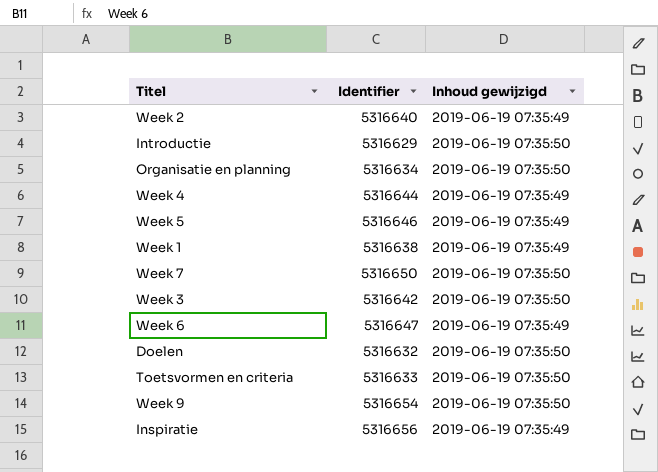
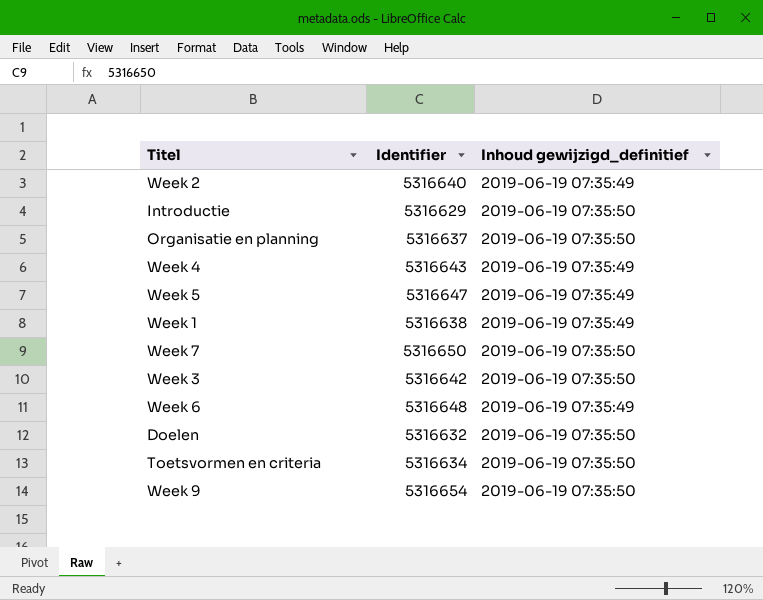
column name: Inhoud gewijzigd -> Inhoud gewijzigd_definitief
row Inspiratie: 5316656 | 2019-06-19 07:35:49 -> none
Organisatie en planning | Identifier: 5316634 -> 5316637
Week 4 | Identifier: 5316644 -> 5316643
Week 5 | Identifier: 5316646 -> 5316647
Week 6 | Identifier: 5316647 -> 5316648
Toetsvormen en criteria | Identifier: 5316633 -> 5316634

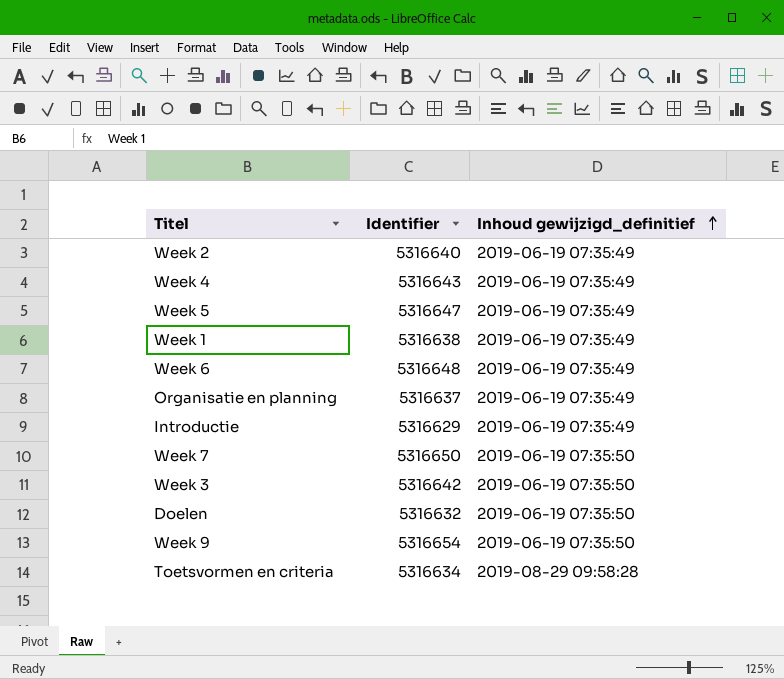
row order: none -> Inhoud gewijzigd_definitief ascending
Organisatie en planning | Inhoud gewijzigd_definitief: 2019-06-19 07:35:50 -> 2019-06-19 07:35:49
Introductie | Inhoud gewijzigd_definitief: 2019-06-19 07:35:50 -> 2019-06-19 07:35:49
Toetsvormen en criteria | Inhoud gewijzigd_definitief: 2019-06-19 07:35:50 -> 2019-08-29 09:58:28

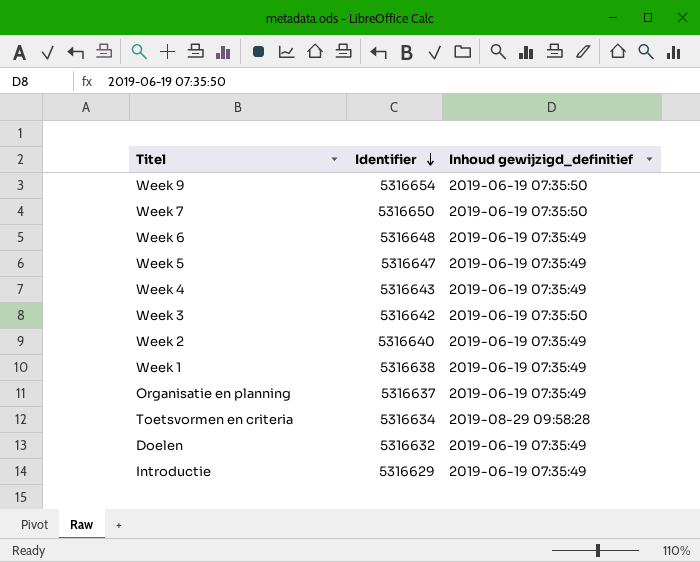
row order: Inhoud gewijzigd_definitief ascending -> Identifier descending
Doelen | Inhoud gewijzigd_definitief: 2019-06-19 07:35:50 -> 2019-06-19 07:35:49

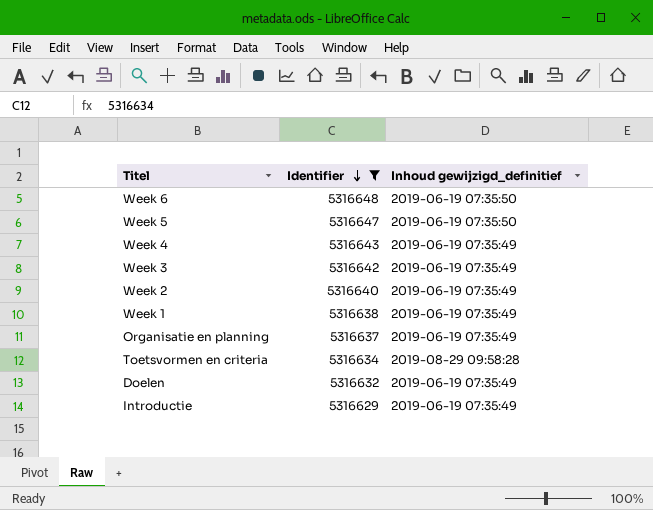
filter: none -> Identifier <= 5316648
Week 6 | Inhoud gewijzigd_definitief: 2019-06-19 07:35:49 -> 2019-06-19 07:35:50
Week 5 | Inhoud gewijzigd_definitief: 2019-06-19 07:35:49 -> 2019-06-19 07:35:50
Week 3 | Inhoud gewijzigd_definitief: 2019-06-19 07:35:50 -> 2019-06-19 07:35:49

